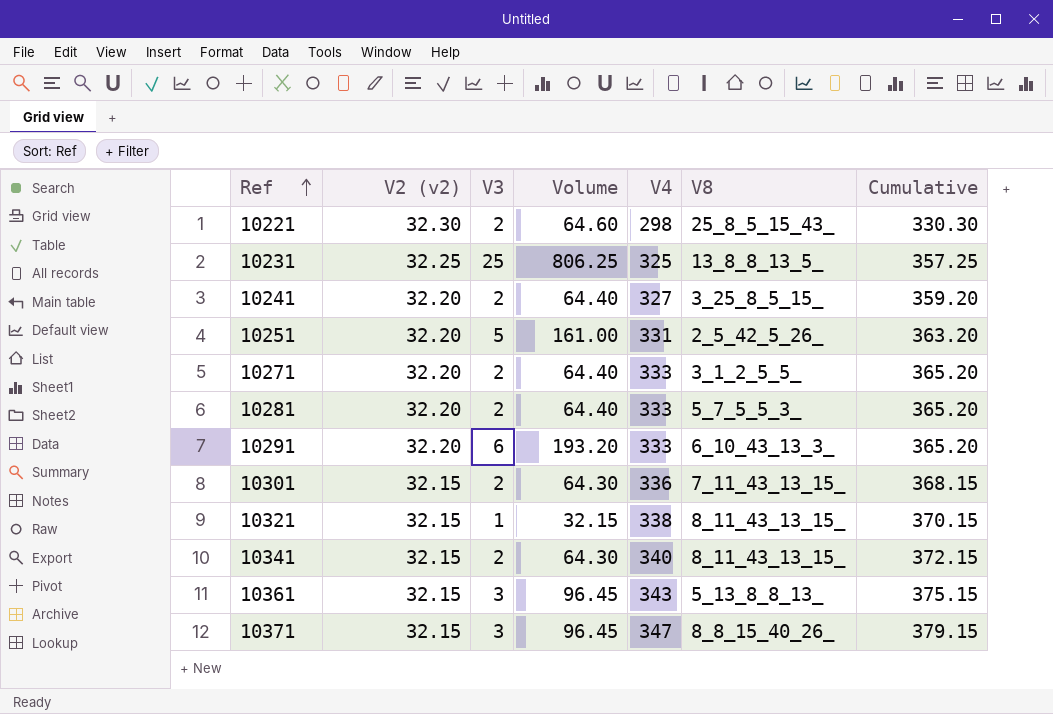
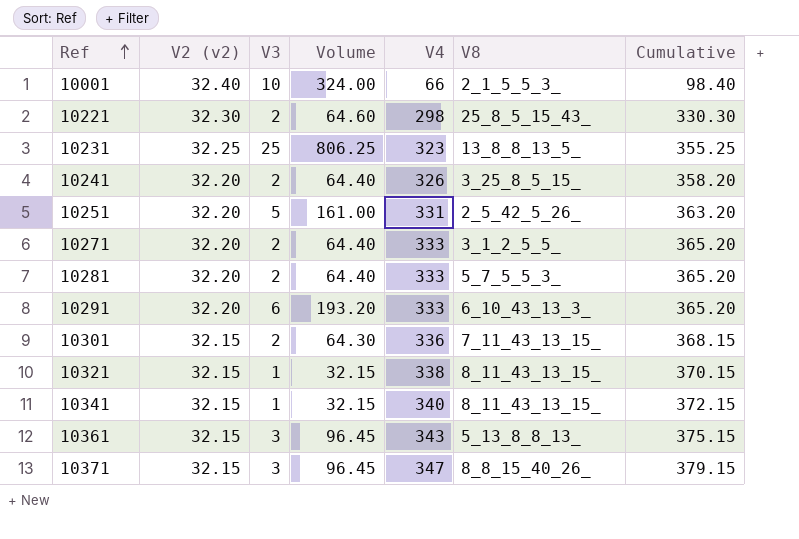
row 10001: none -> 32.40 | 10 | 324.00 | 66 | 2_1_5_5_3_ | 98.40
10231 | V4: 325 -> 323
10231 | Cumulative: 357.25 -> 355.25
10241 | V4: 327 -> 326
10241 | Cumulative: 359.20 -> 358.20
10341 | V3: 2 -> 1
10341 | Volume: 64.30 -> 32.15

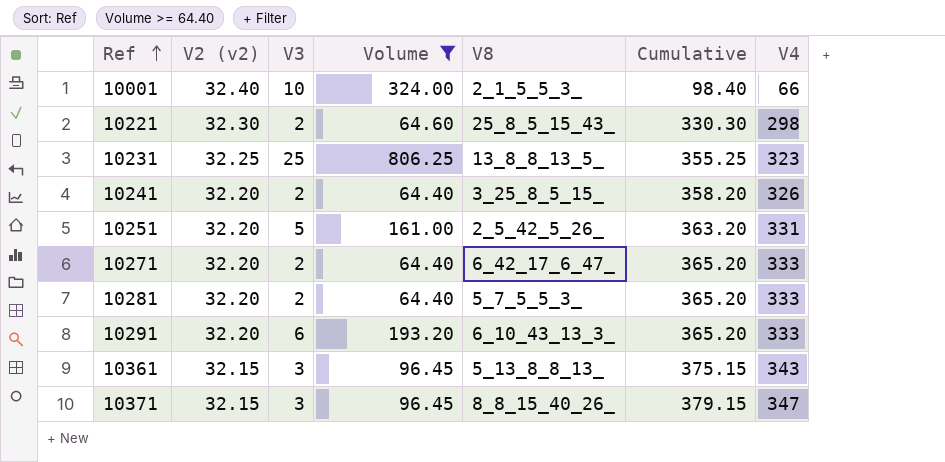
filter: none -> Volume >= 64.40
column V4 | position: 5 -> 7
10271 | V8: 3_1_2_5_5_ -> 6_42_17_6_47_

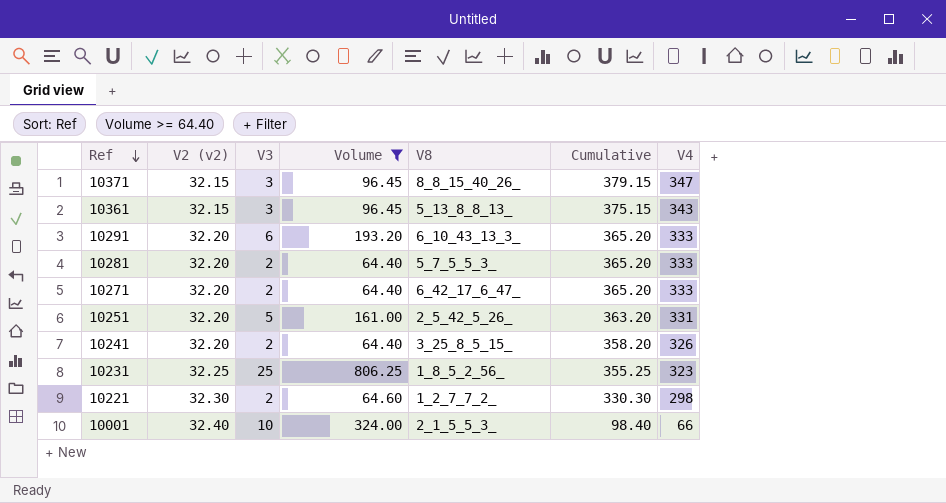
row order: Ref ascending -> Ref descending
10231 | V8: 13_8_8_13_5_ -> 1_8_5_2_56_
10221 | V8: 25_8_5_15_43_ -> 1_2_7_7_2_

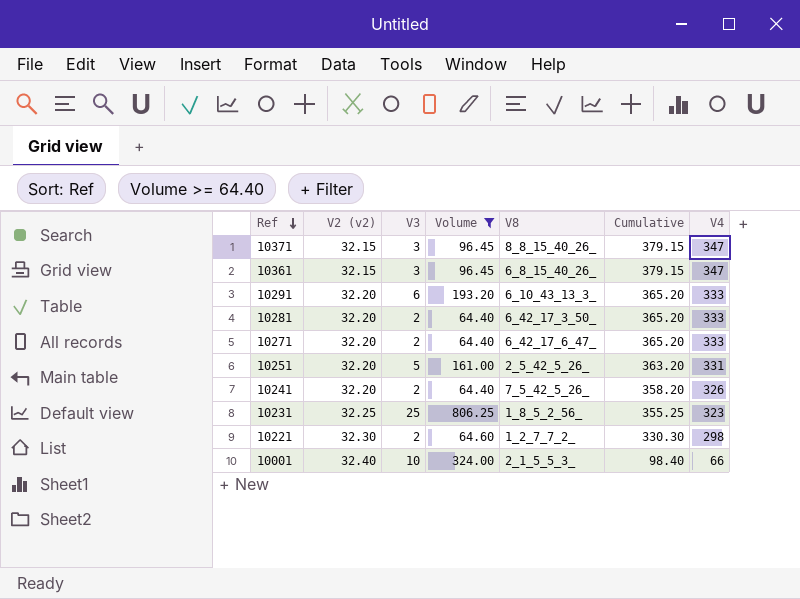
10361 | V8: 5_13_8_8_13_ -> 6_8_15_40_26_
10361 | Cumulative: 375.15 -> 379.15
10361 | V4: 343 -> 347
10281 | V8: 5_7_5_5_3_ -> 6_42_17_3_50_
10241 | V8: 3_25_8_5_15_ -> 7_5_42_5_26_

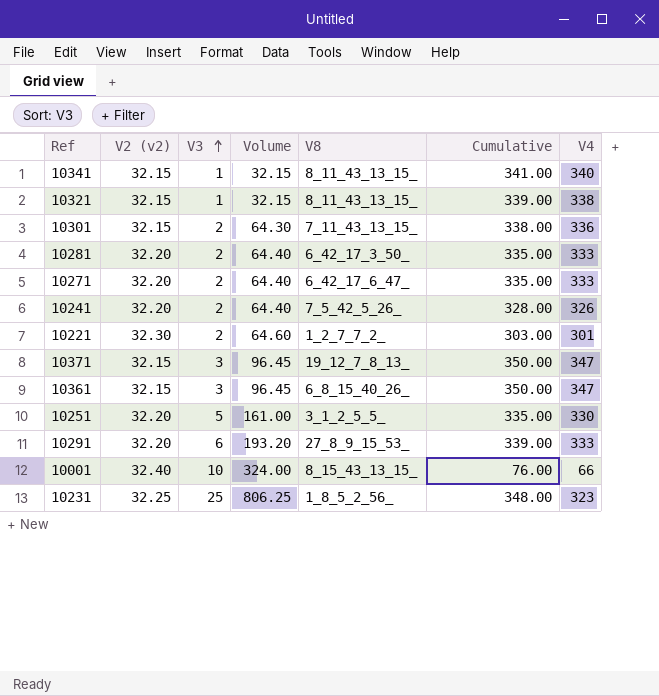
filter: Volume >= 64.40 -> none
row order: Ref descending -> V3 ascending
column Cumulative | formula: [V2 (v2)] + [V4] -> [V3] + [V4]
10221 | V4: 298 -> 301
10371 | V8: 8_8_15_40_26_ -> 19_12_7_8_13_
10251 | V8: 2_5_42_5_26_ -> 3_1_2_5_5_
10251 | V4: 331 -> 330
10291 | V8: 6_10_43_13_3_ -> 27_8_9_15_53_
10001 | V8: 2_1_5_5_3_ -> 8_15_43_13_15_

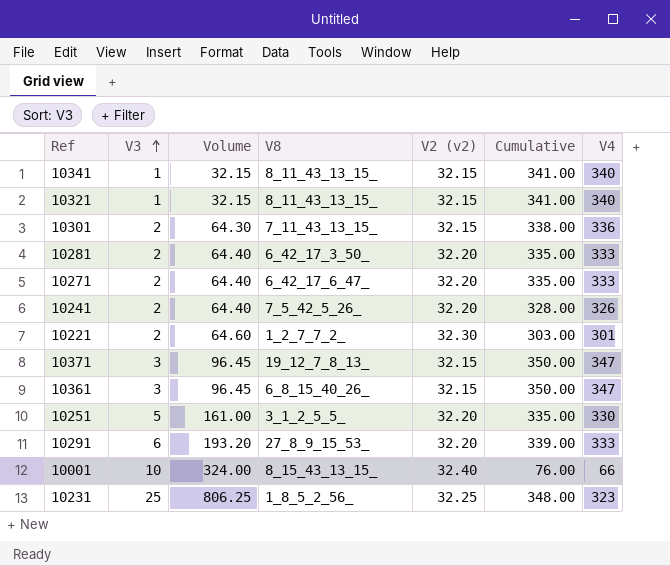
column V2 (v2) | position: 2 -> 5
10321 | Cumulative: 339.00 -> 341.00
10321 | V4: 338 -> 340

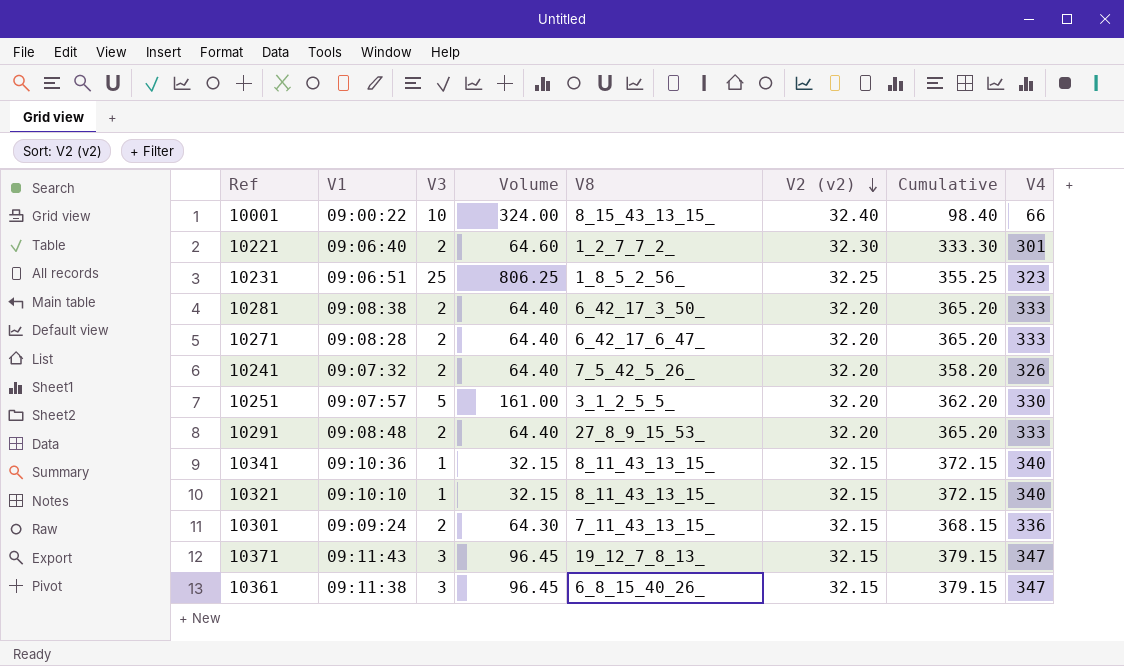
row order: V3 ascending -> V2 (v2) descending
column V1 | position: none -> 2
column Cumulative | formula: [V3] + [V4] -> [V2 (v2)] + [V4]
10291 | V3: 6 -> 2
10291 | Volume: 193.20 -> 64.40

